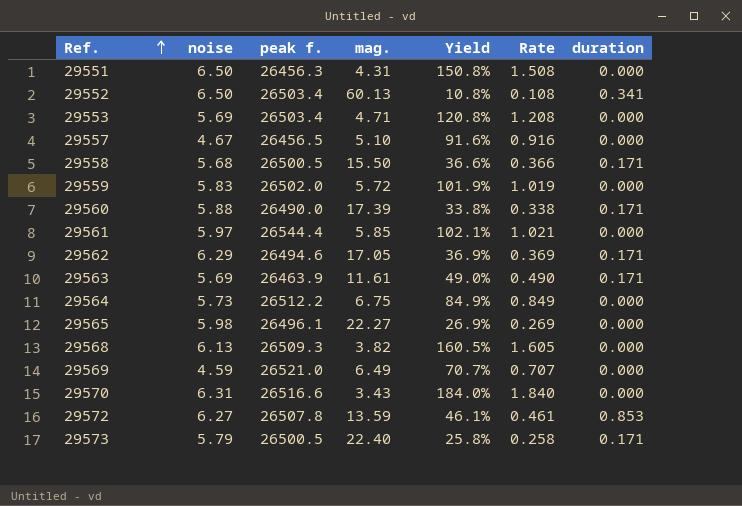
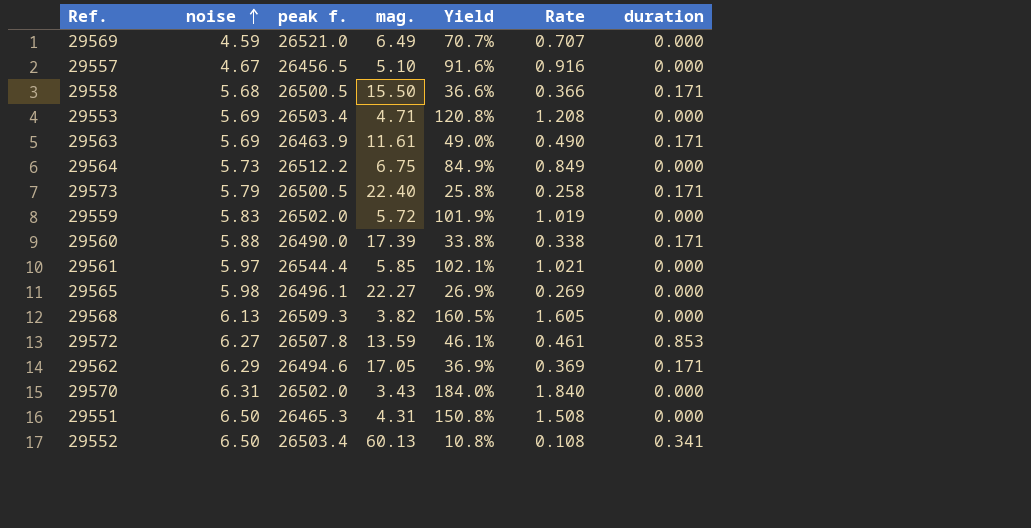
row order: Ref. ascending -> noise ascending
29570 | peak f.: 26516.6 -> 26502.0
29551 | peak f.: 26456.3 -> 26465.3

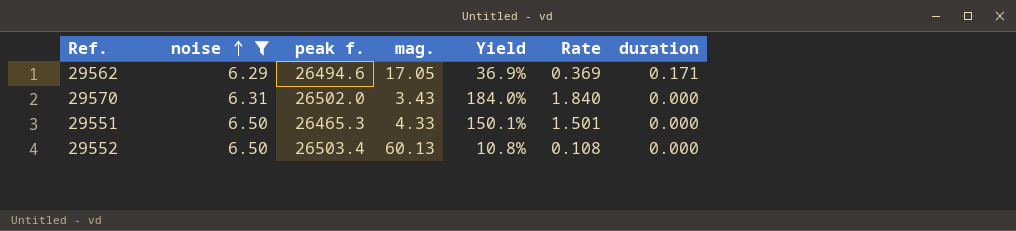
filter: none -> noise >= 6.29
29551 | mag.: 4.31 -> 4.33
29551 | Yield: 150.8% -> 150.1%
29551 | Rate: 1.508 -> 1.501
29552 | duration: 0.341 -> 0.000

